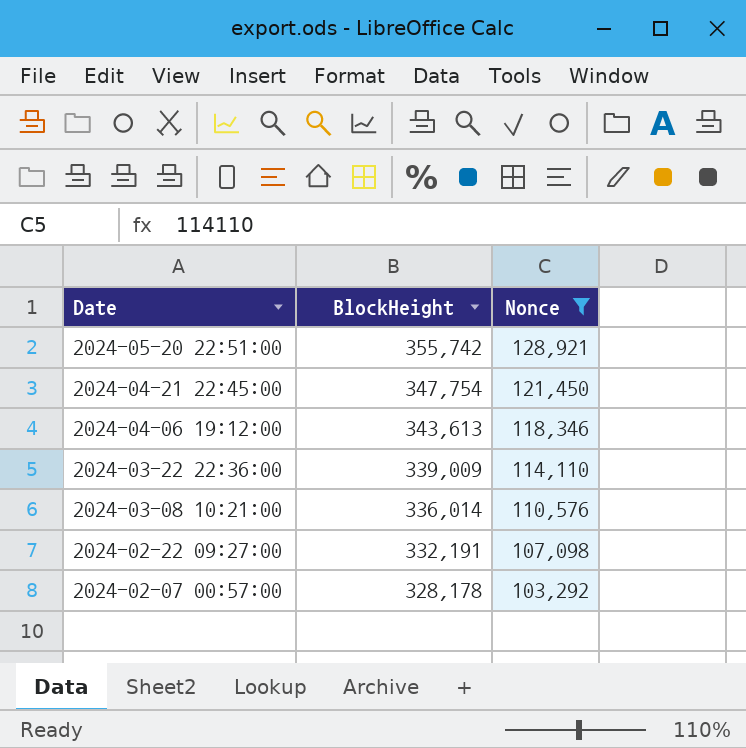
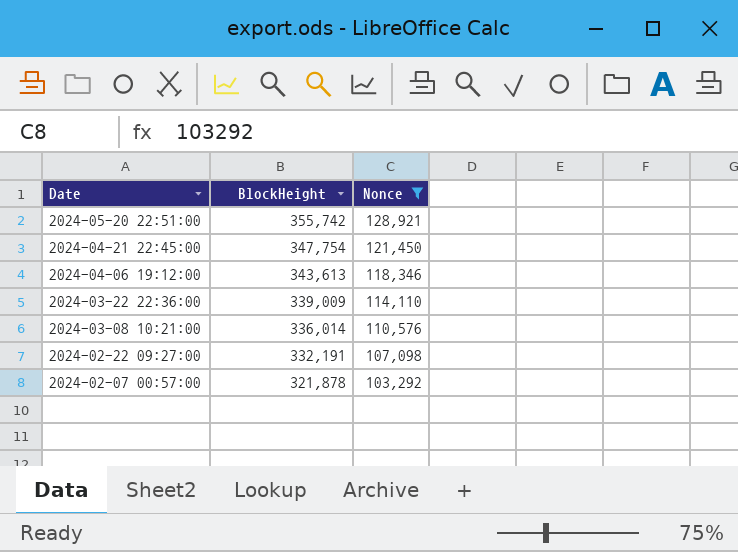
2024-02-07 00:57:00 | BlockHeight: 328,178 -> 321,878

